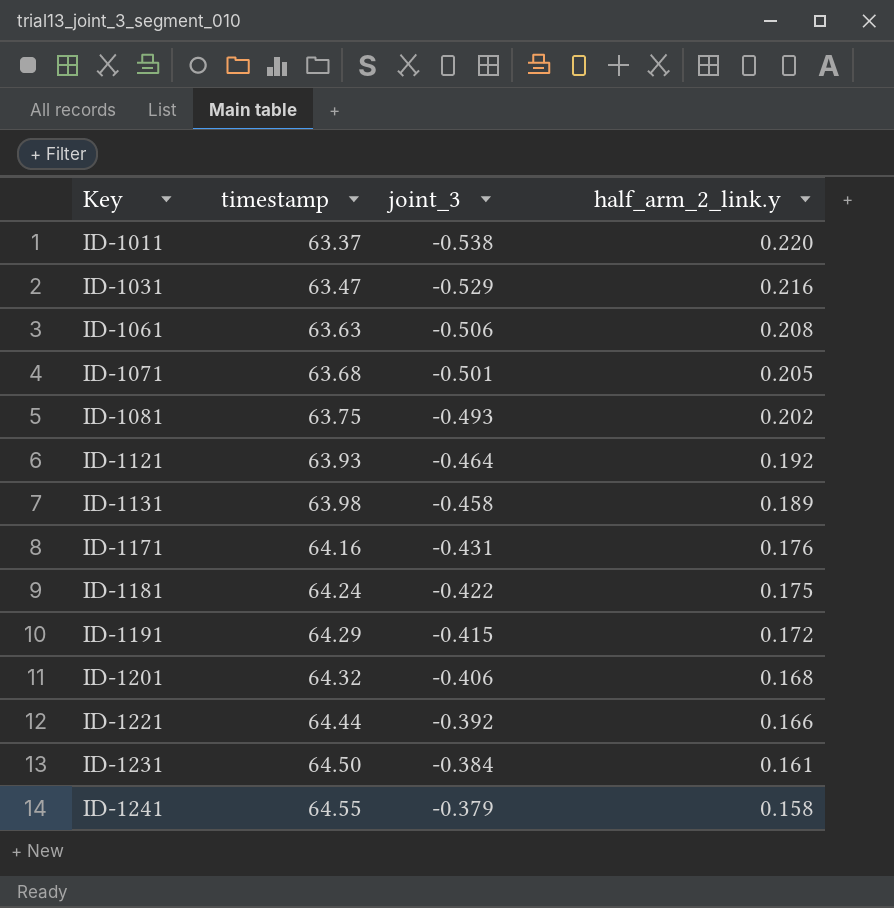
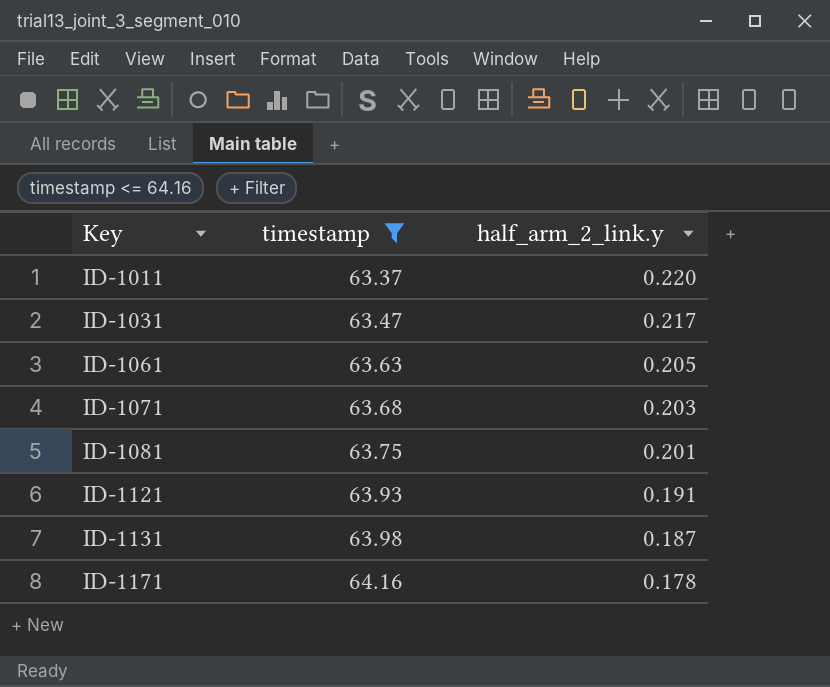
filter: none -> timestamp <= 64.16
column joint_3 | position: 3 -> none
ID-1031 | half_arm_2_link.y: 0.216 -> 0.217
ID-1061 | half_arm_2_link.y: 0.208 -> 0.205
ID-1071 | half_arm_2_link.y: 0.205 -> 0.203
ID-1081 | half_arm_2_link.y: 0.202 -> 0.201
ID-1121 | half_arm_2_link.y: 0.192 -> 0.191
ID-1131 | half_arm_2_link.y: 0.189 -> 0.187
ID-1171 | half_arm_2_link.y: 0.176 -> 0.178

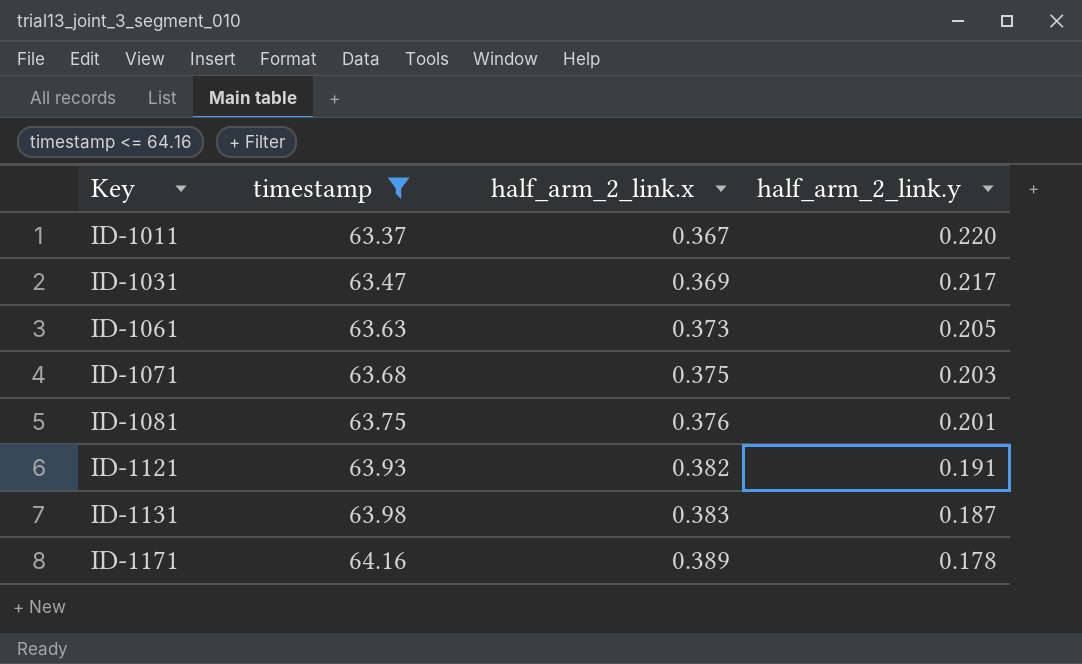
column half_arm_2_link.x | position: none -> 3

